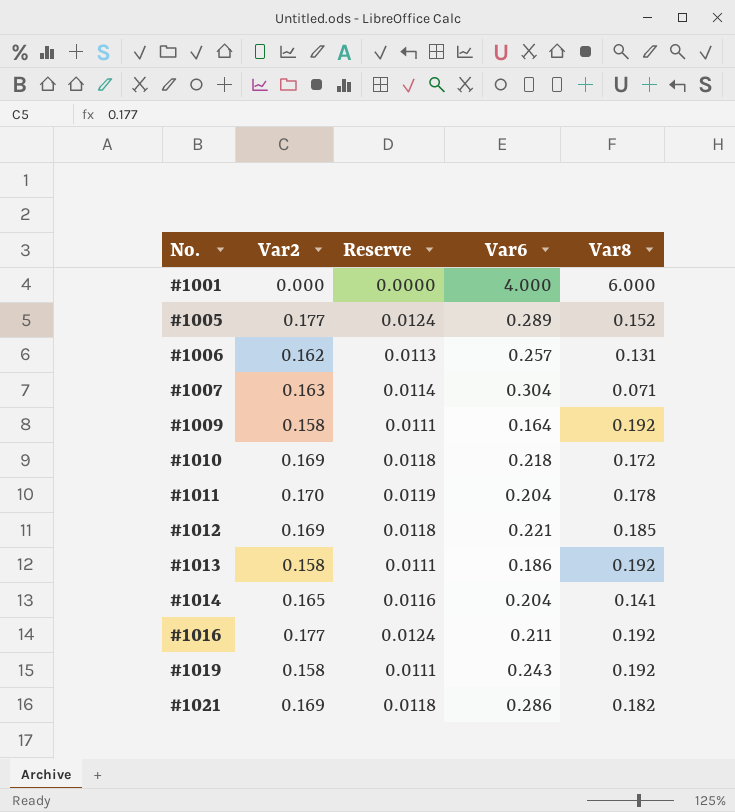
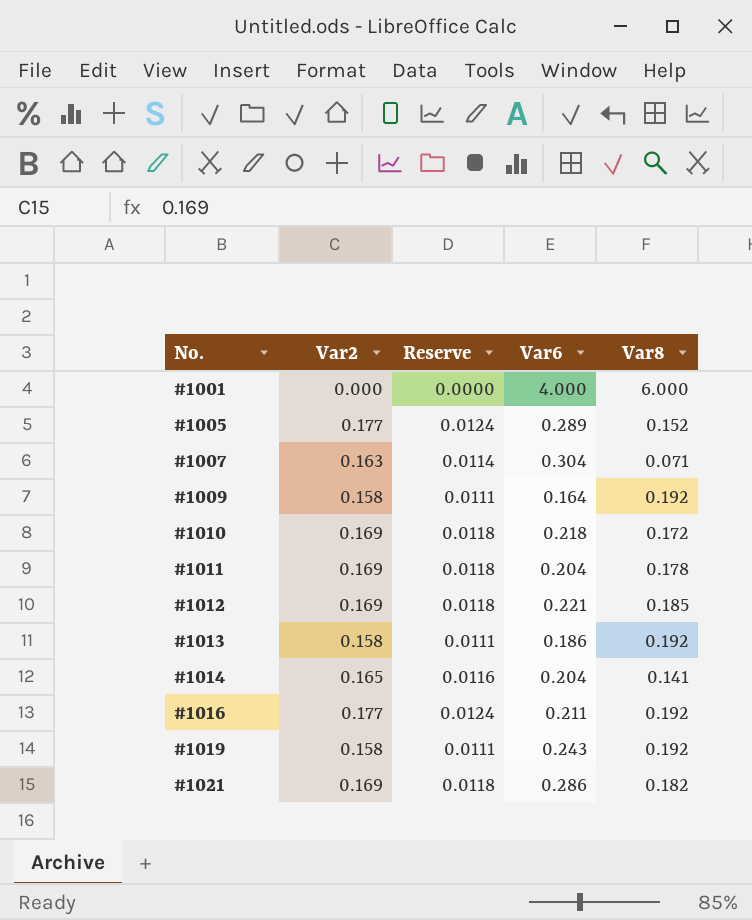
row #1006: 0.162 | 0.0113 | 0.257 | 0.131 -> none
#1011 | Var2: 0.170 -> 0.169
#1011 | Reserve: 0.0119 -> 0.0118

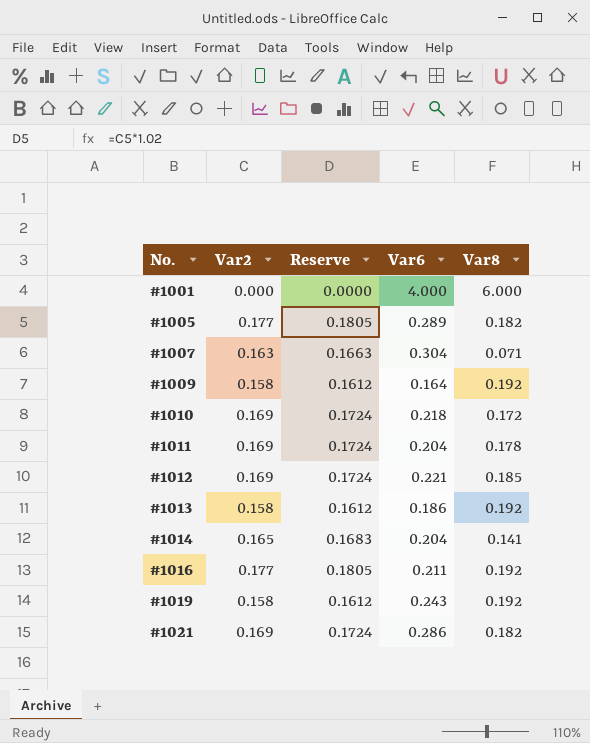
column Reserve | formula: [Var2] * 0.07 -> [Var2] * 1.02
#1005 | Var8: 0.152 -> 0.182

